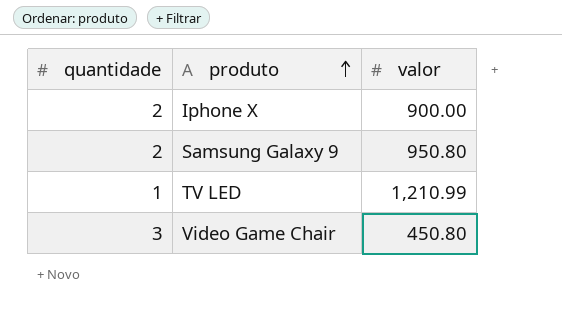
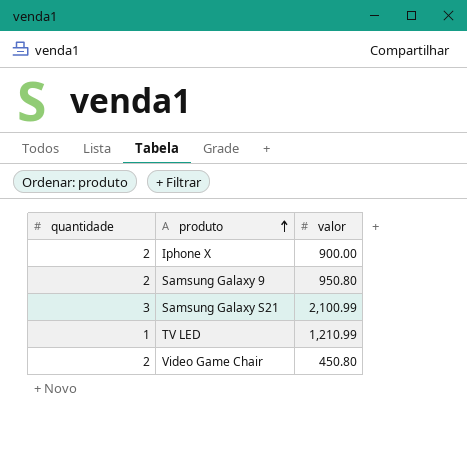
row Samsung Galaxy S21: none -> 3 | 2,100.99
Video Game Chair | quantidade: 3 -> 2

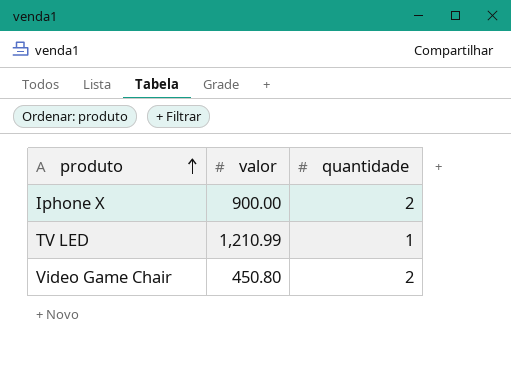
column quantidade | position: 1 -> 3
row Samsung Galaxy 9: 2 | 950.80 -> none
row Samsung Galaxy S21: 3 | 2,100.99 -> none

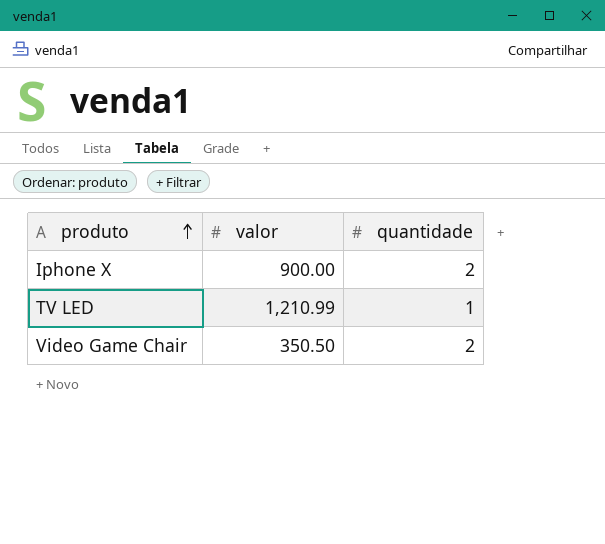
Video Game Chair | valor: 450.80 -> 350.50

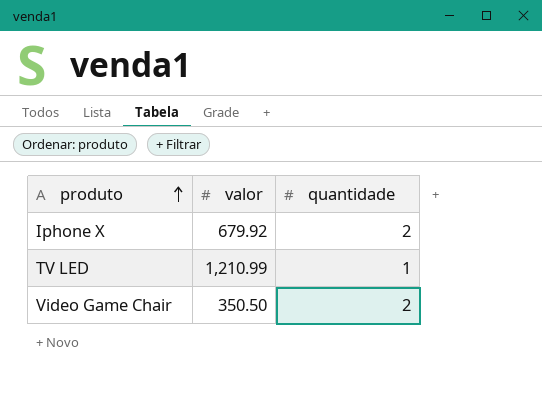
Iphone X | valor: 900.00 -> 679.92

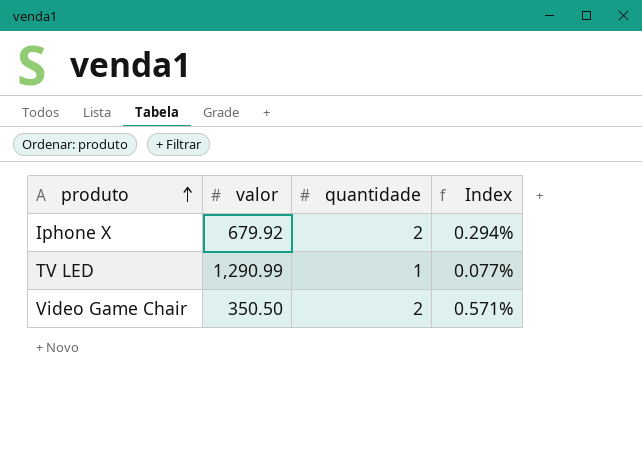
column Index | formula: none -> [quantidade] / [valor]
TV LED | valor: 1,210.99 -> 1,290.99

